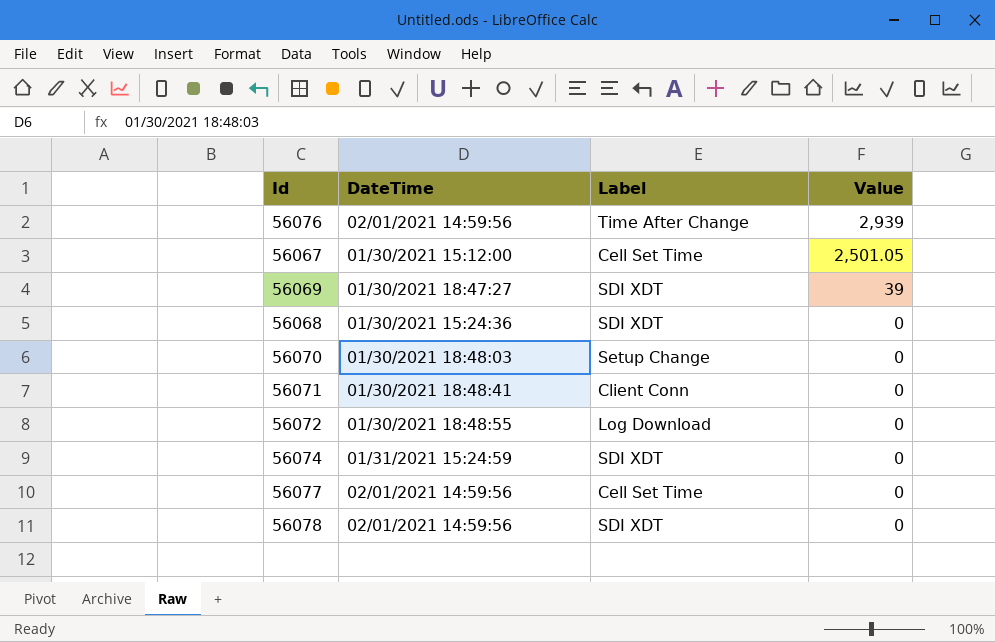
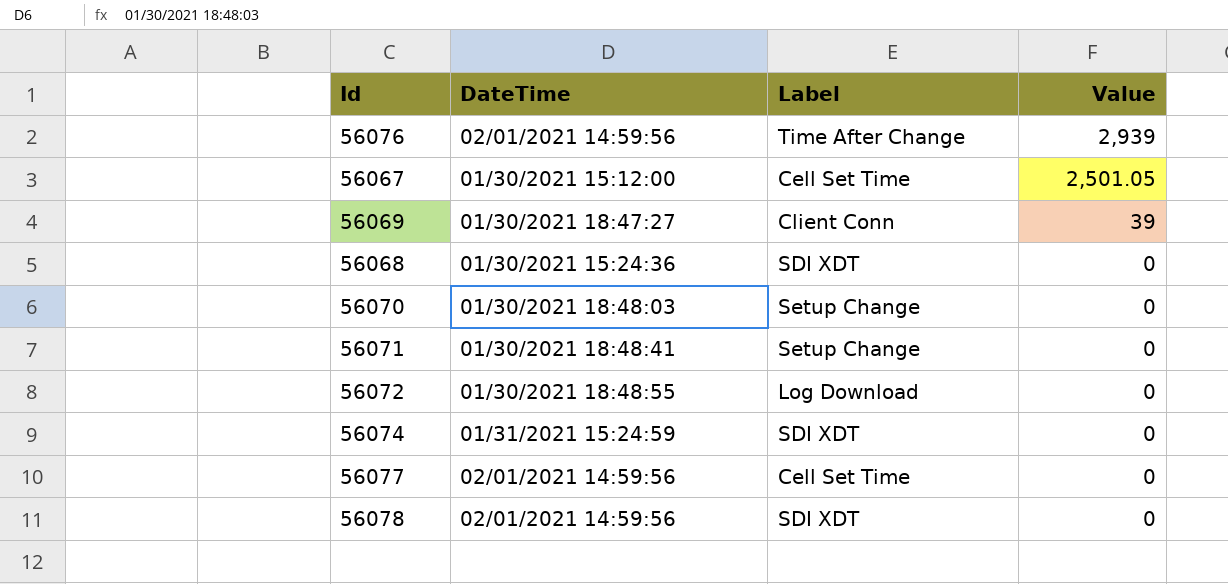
56069 | Label: SDI XDT -> Client Conn
56071 | Label: Client Conn -> Setup Change

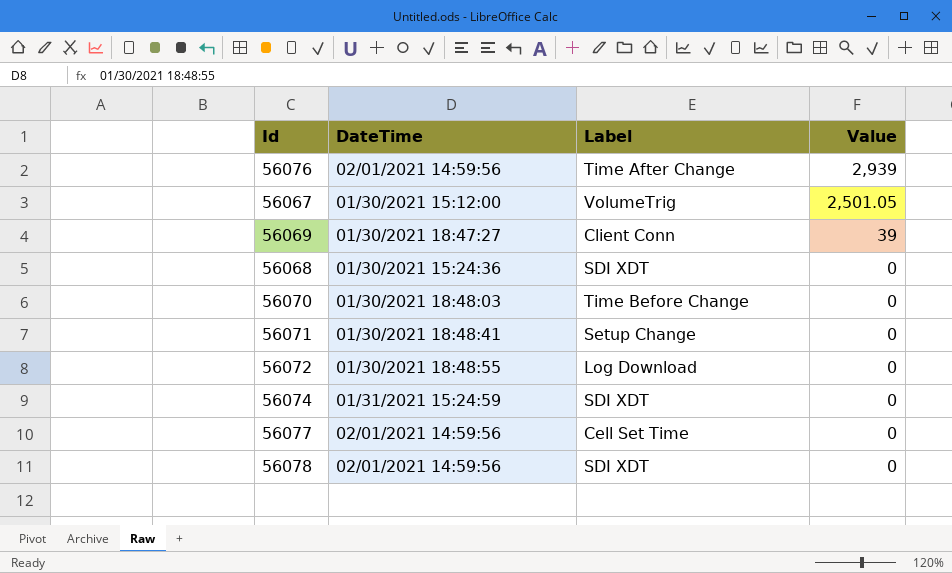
56067 | Label: Cell Set Time -> VolumeTrig
56070 | Label: Setup Change -> Time Before Change

